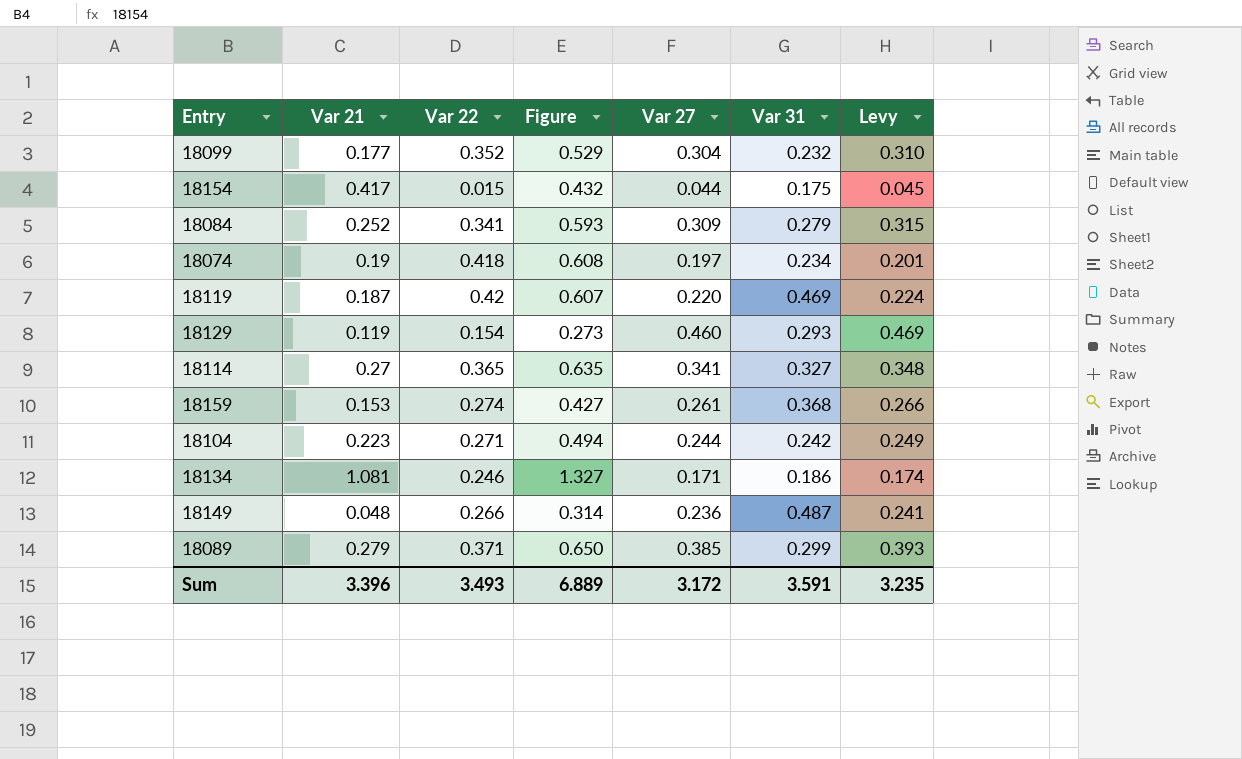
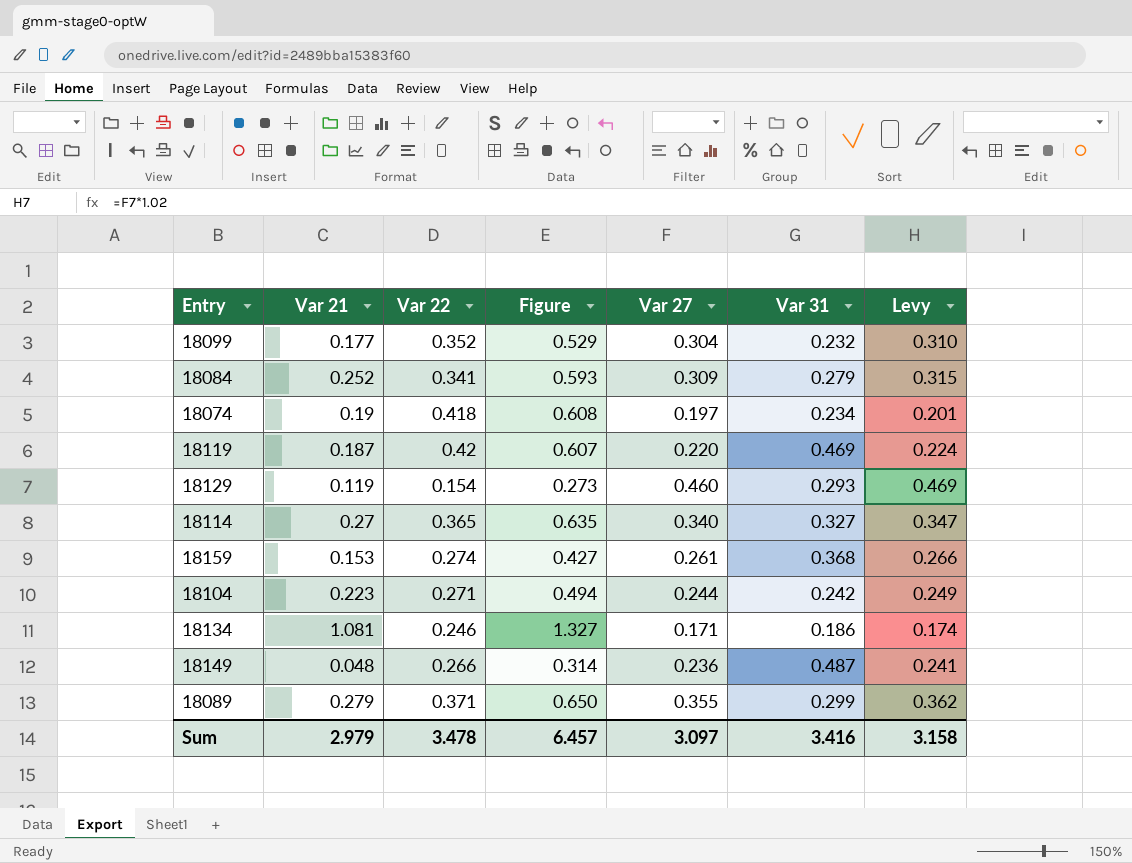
row 18154: 0.417 | 0.015 | 0.432 | 0.044 | 0.175 | 0.045 -> none
18114 | Var 27: 0.341 -> 0.340
18114 | Levy: 0.348 -> 0.347
18089 | Var 27: 0.385 -> 0.355
18089 | Levy: 0.393 -> 0.362
Sum | Var 21: 3.396 -> 2.979
Sum | Var 22: 3.493 -> 3.478
Sum | Figure: 6.889 -> 6.457
Sum | Var 27: 3.172 -> 3.097
Sum | Var 31: 3.591 -> 3.416
Sum | Levy: 3.235 -> 3.158

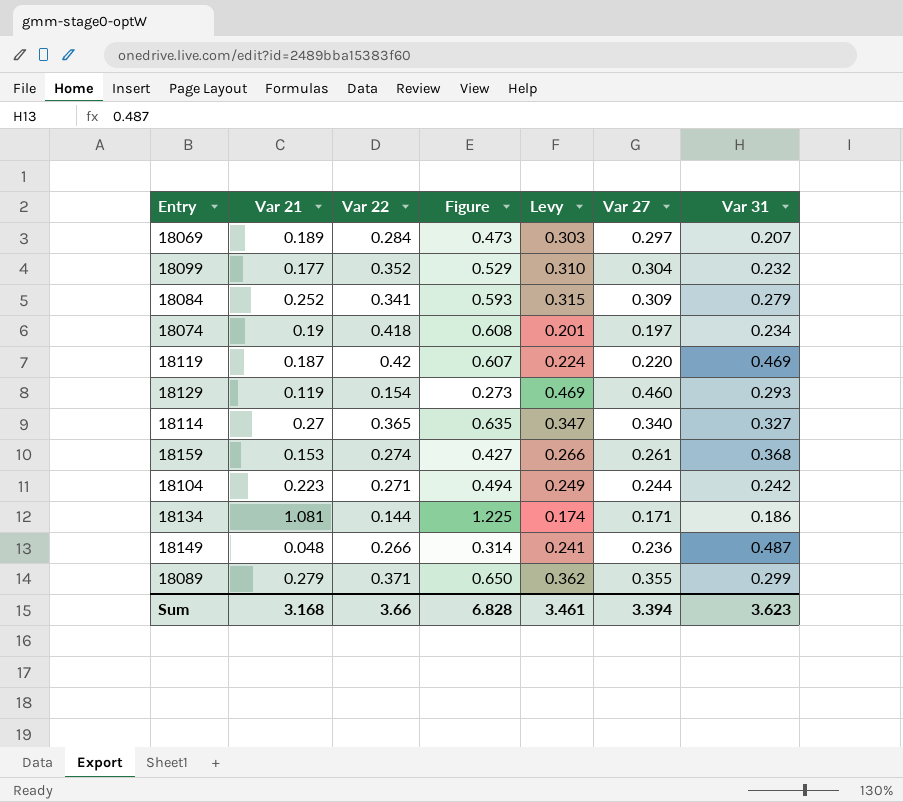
column Levy | position: 7 -> 5
row 18069: none -> 0.189 | 0.284 | 0.473 | 0.303 | 0.297 | 0.207
18134 | Var 22: 0.246 -> 0.144
18134 | Figure: 1.327 -> 1.225
Sum | Var 21: 2.979 -> 3.168
Sum | Var 22: 3.478 -> 3.66
Sum | Figure: 6.457 -> 6.828
Sum | Levy: 3.158 -> 3.461
Sum | Var 27: 3.097 -> 3.394
Sum | Var 31: 3.416 -> 3.623

